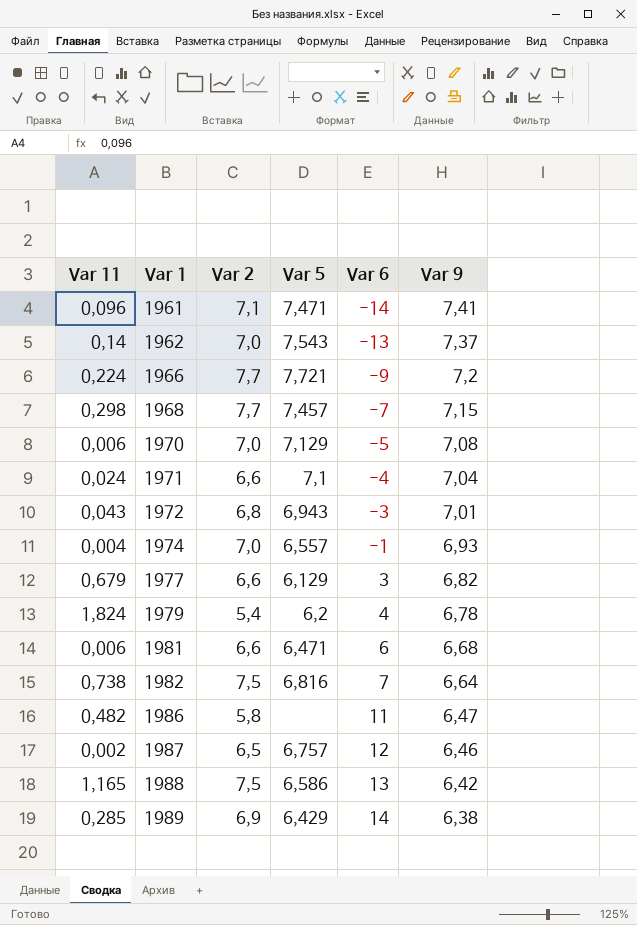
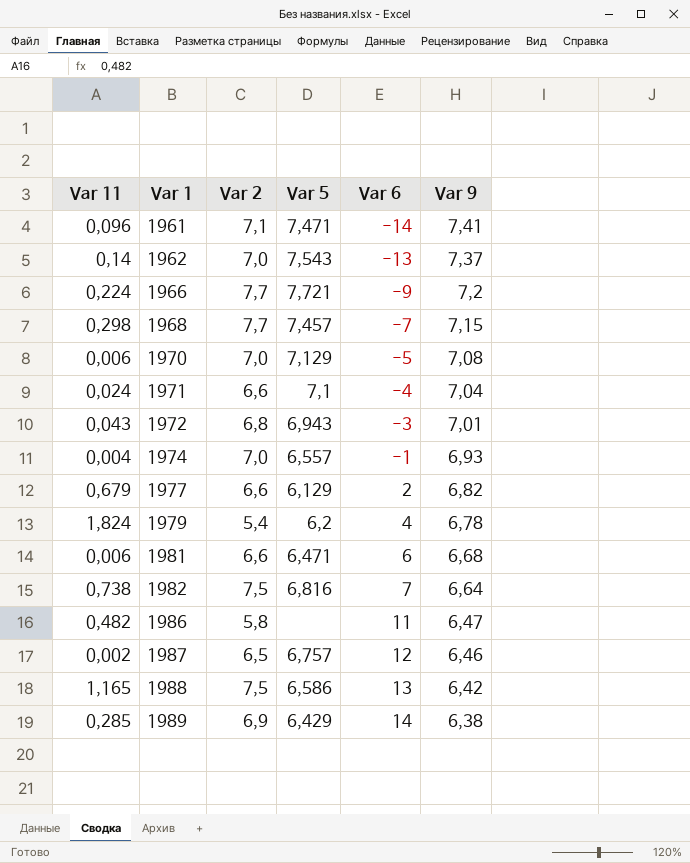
1977 | Var 6: 3 -> 2

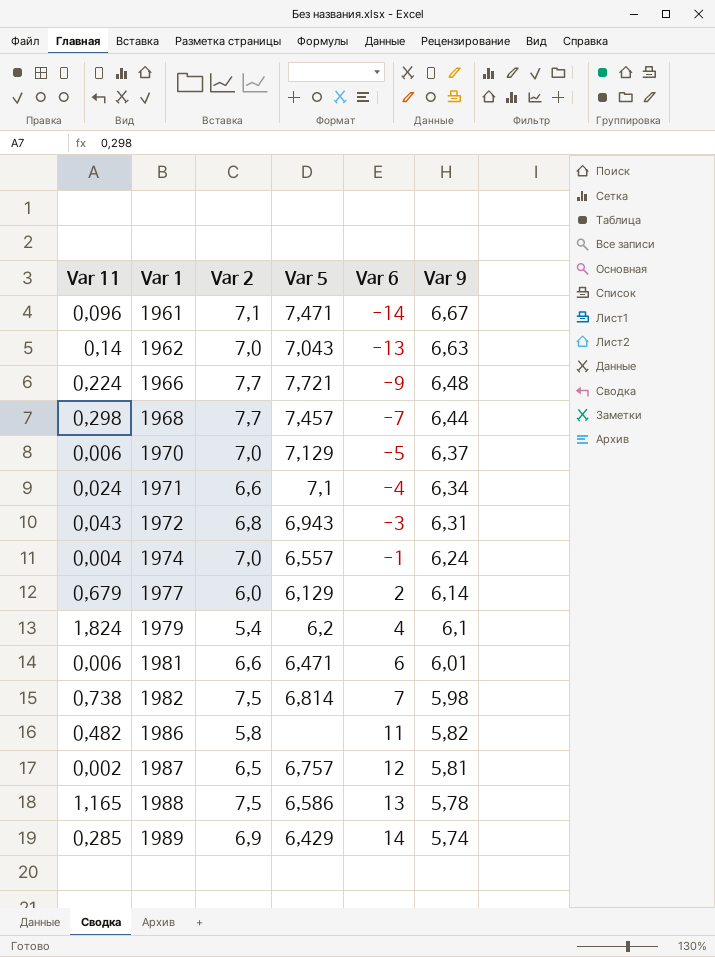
1961 | Var 9: 7,41 -> 6,67
1962 | Var 5: 7,543 -> 7,043
1962 | Var 9: 7,37 -> 6,63
1966 | Var 9: 7,2 -> 6,48
1968 | Var 9: 7,15 -> 6,44
1970 | Var 9: 7,08 -> 6,37
1971 | Var 9: 7,04 -> 6,34
1972 | Var 9: 7,01 -> 6,31
1974 | Var 9: 6,93 -> 6,24
1977 | Var 2: 6,6 -> 6,0
1977 | Var 9: 6,82 -> 6,14
1979 | Var 9: 6,78 -> 6,1
1981 | Var 9: 6,68 -> 6,01
1982 | Var 5: 6,816 -> 6,814
1982 | Var 9: 6,64 -> 5,98
1986 | Var 9: 6,47 -> 5,82
1987 | Var 9: 6,46 -> 5,81
1988 | Var 9: 6,42 -> 5,78
1989 | Var 9: 6,38 -> 5,74

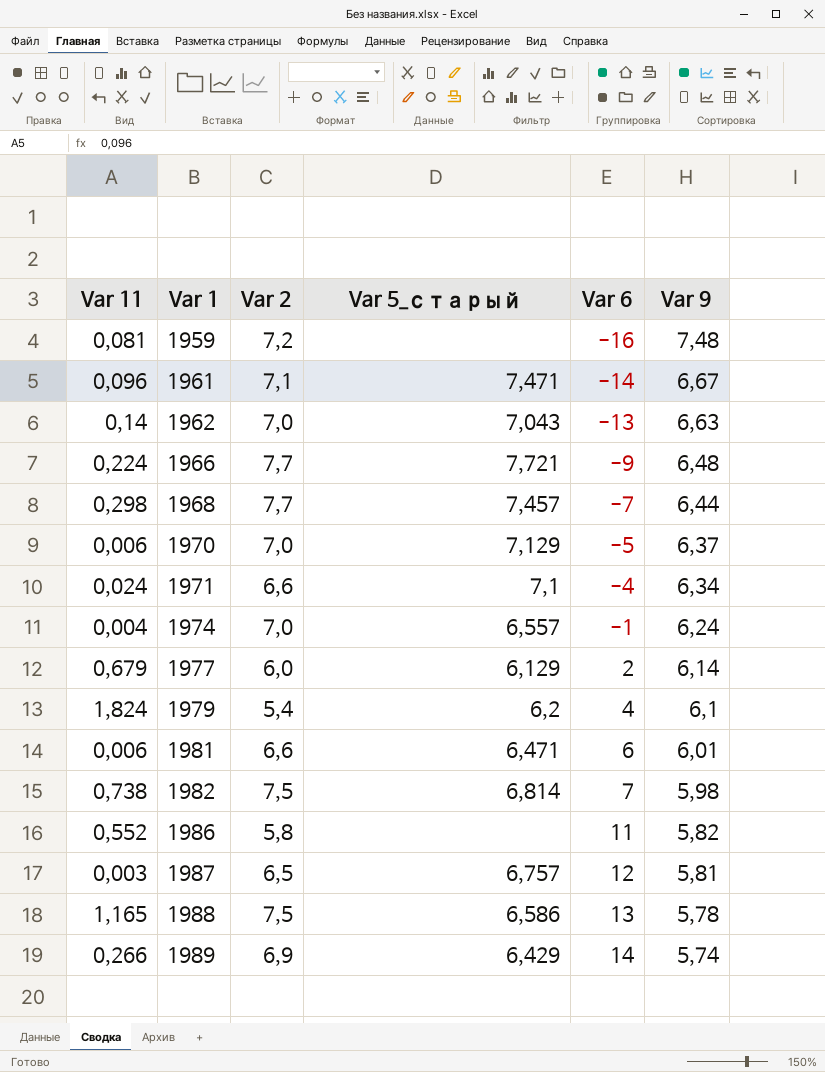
column name: Var 5 -> Var 5_старый
row 1972: 0,043 | 6,8 | 6,943 | -3 | 6,31 -> none
row 1959: none -> 0,081 | 7,2 | none | -16 | 7,48
1986 | Var 11: 0,482 -> 0,552
1987 | Var 11: 0,002 -> 0,003
1989 | Var 11: 0,285 -> 0,266

